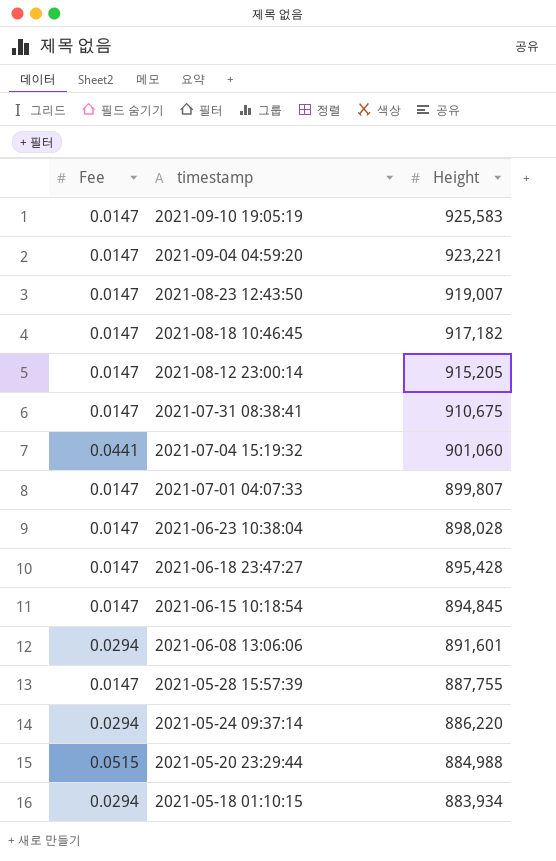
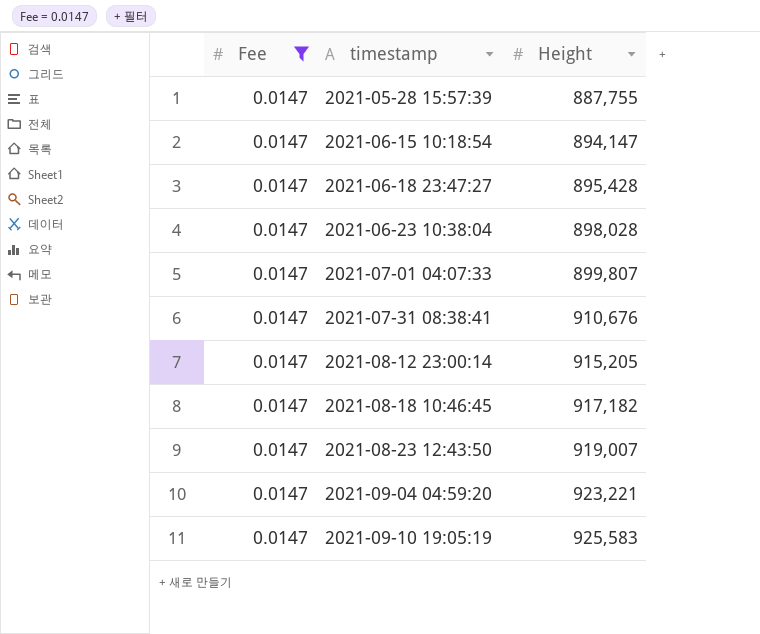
filter: none -> Fee = 0.0147
row order: timestamp descending -> timestamp ascending
2021-06-15 10:18:54 | Height: 894,845 -> 894,147
2021-07-31 08:38:41 | Height: 910,675 -> 910,676

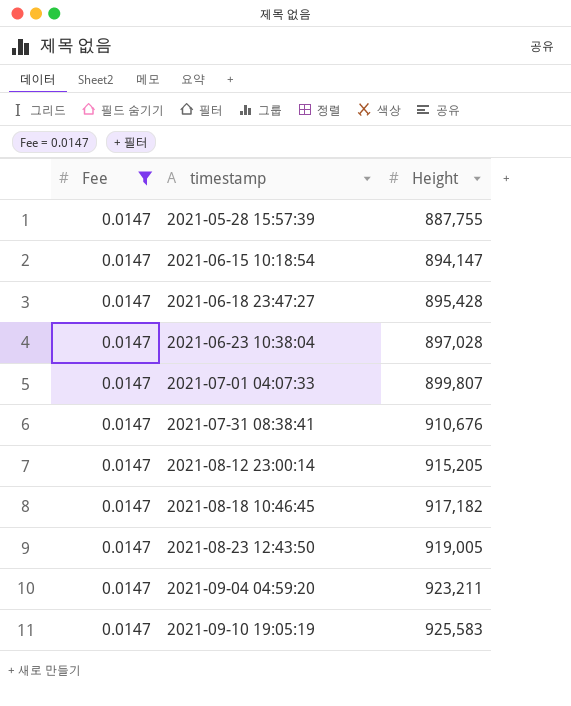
2021-06-23 10:38:04 | Height: 898,028 -> 897,028
2021-08-23 12:43:50 | Height: 919,007 -> 919,005
2021-09-04 04:59:20 | Height: 923,221 -> 923,211

